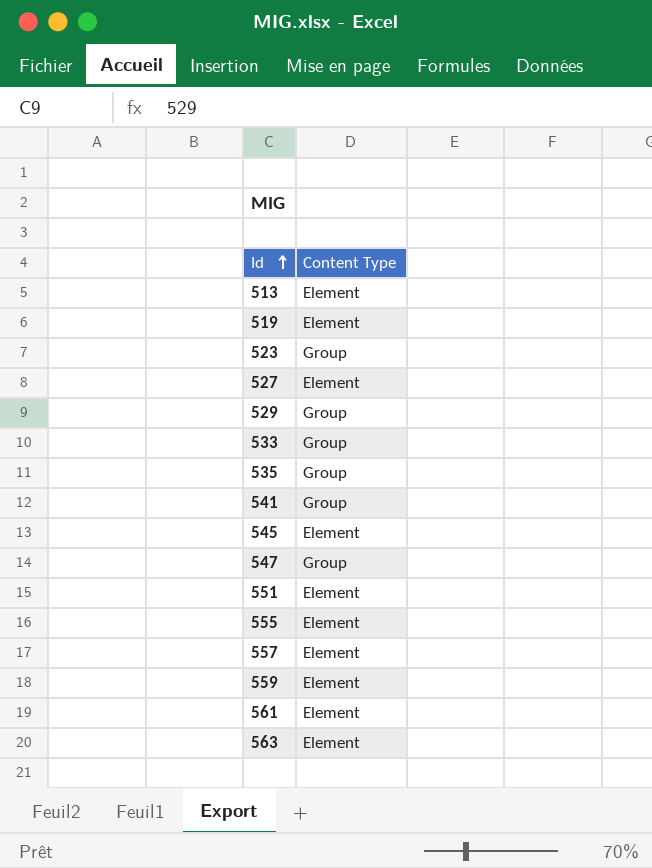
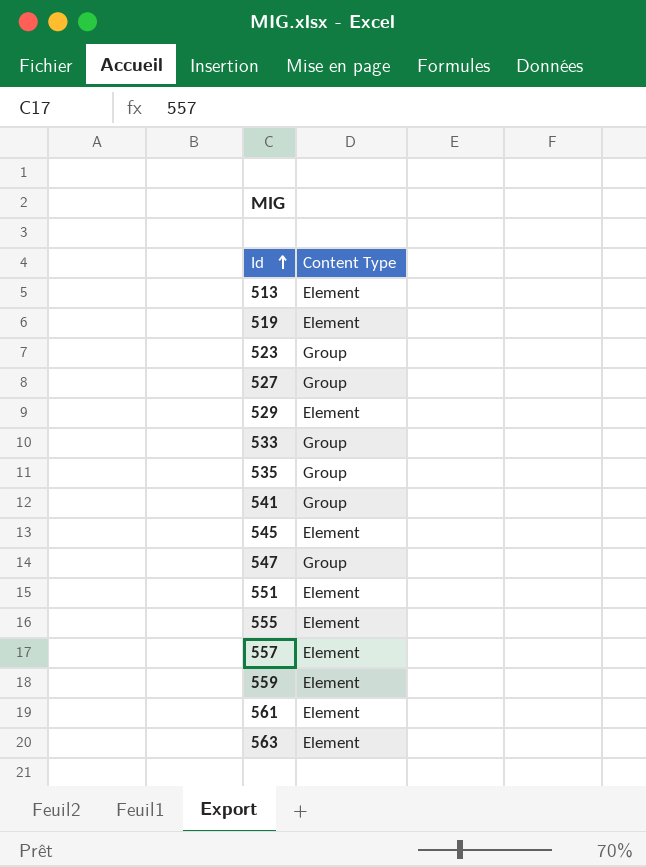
527 | Content Type: Element -> Group
529 | Content Type: Group -> Element

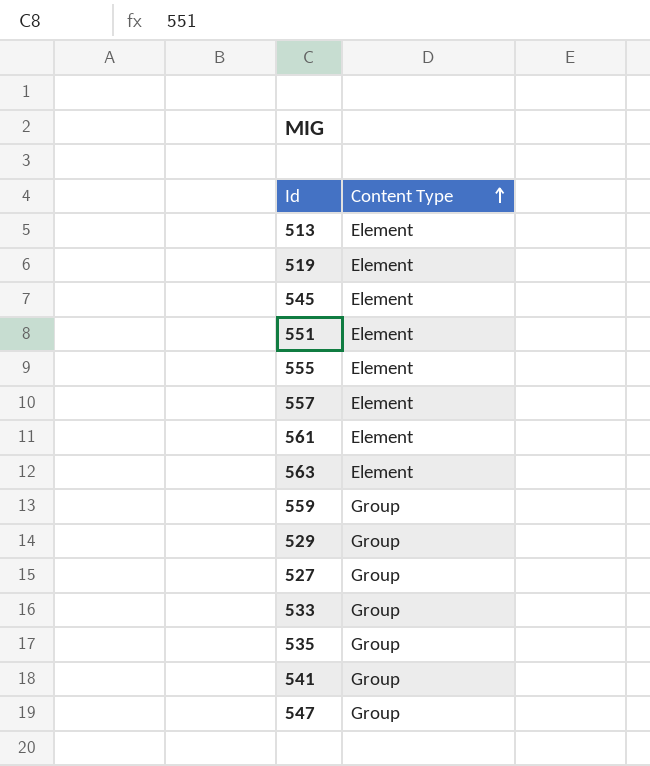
row order: Id ascending -> Content Type ascending
row 523: Group -> none
559 | Content Type: Element -> Group
529 | Content Type: Element -> Group

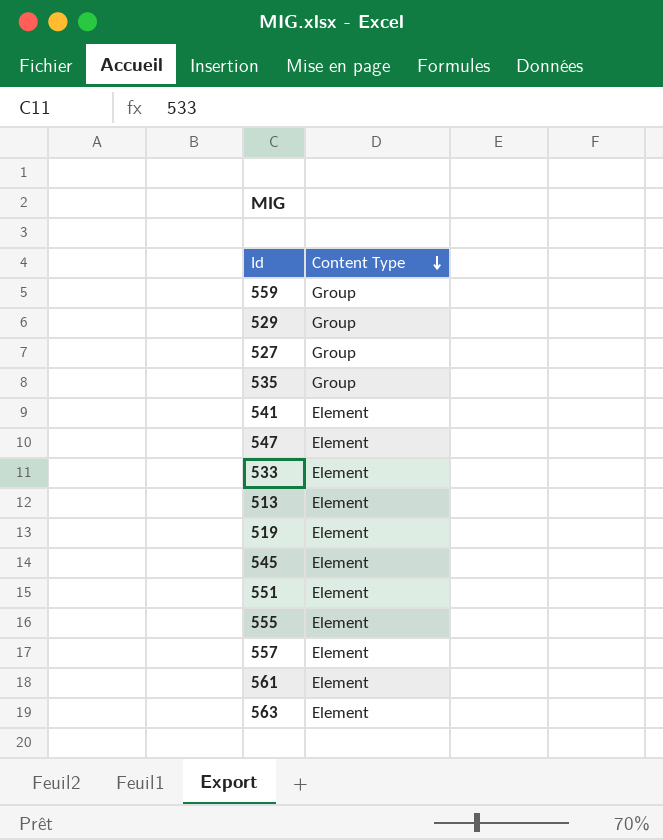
row order: Content Type ascending -> Content Type descending
541 | Content Type: Group -> Element
547 | Content Type: Group -> Element
533 | Content Type: Group -> Element

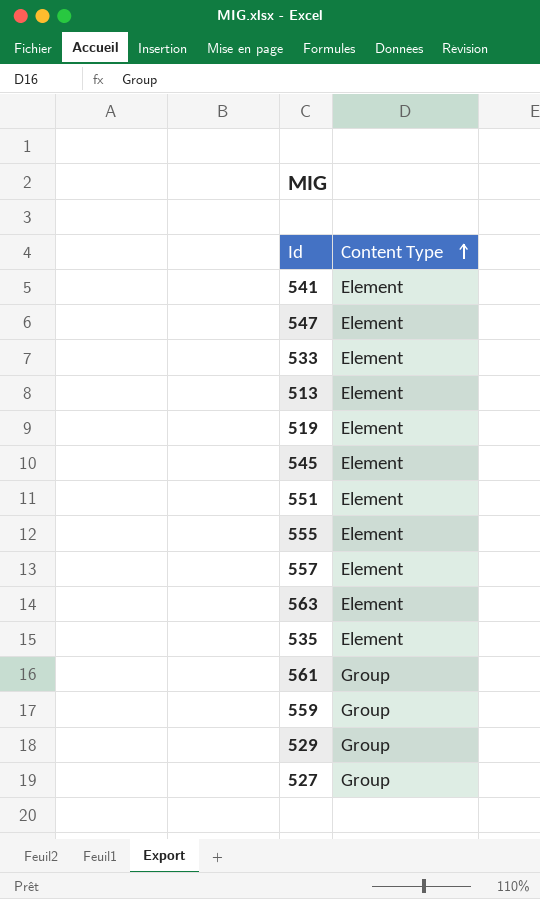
row order: Content Type descending -> Content Type ascending
535 | Content Type: Group -> Element
561 | Content Type: Element -> Group

